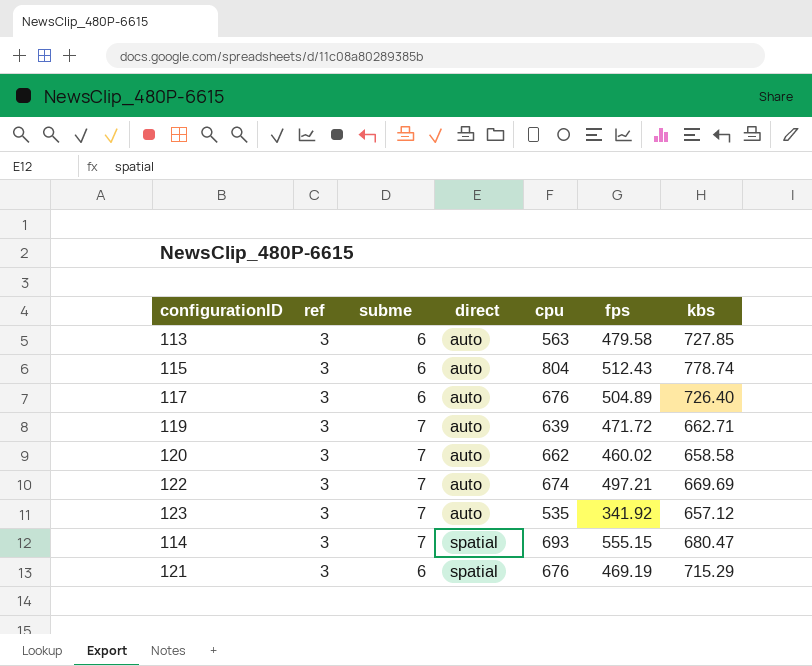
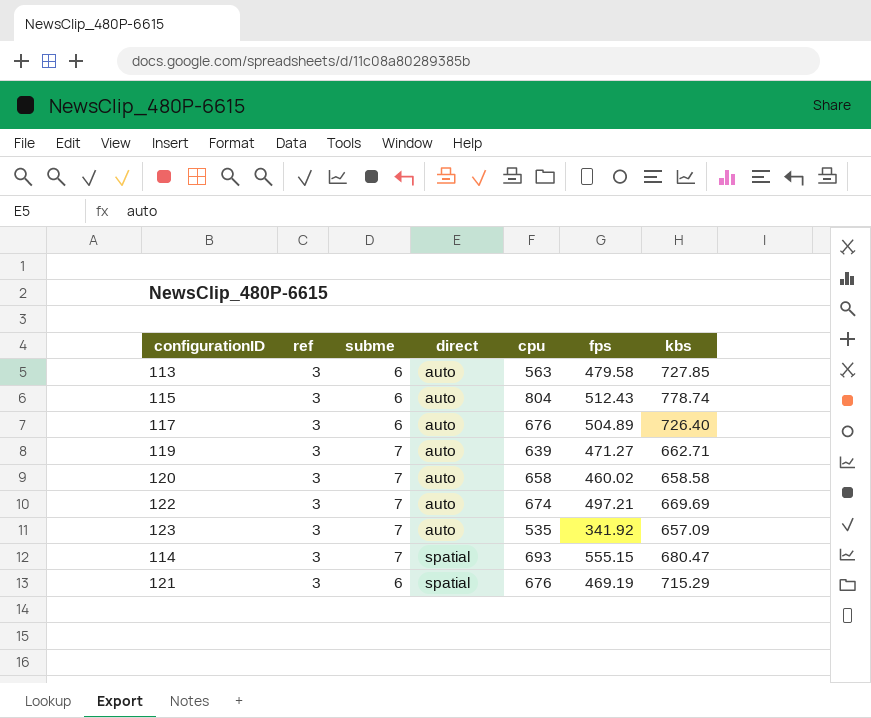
119 | fps: 471.72 -> 471.27
120 | cpu: 662 -> 658
123 | kbs: 657.12 -> 657.09

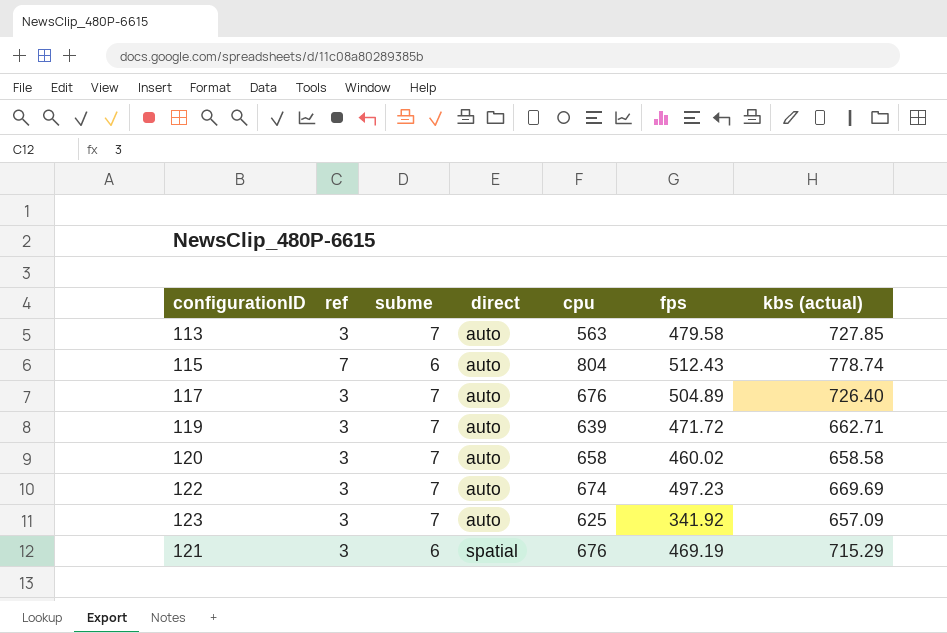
column name: kbs -> kbs (actual)
row 114: 3 | 7 | spatial | 693 | 555.15 | 680.47 -> none
113 | subme: 6 -> 7
115 | ref: 3 -> 7
117 | subme: 6 -> 7
119 | fps: 471.27 -> 471.72
122 | fps: 497.21 -> 497.23
123 | cpu: 535 -> 625

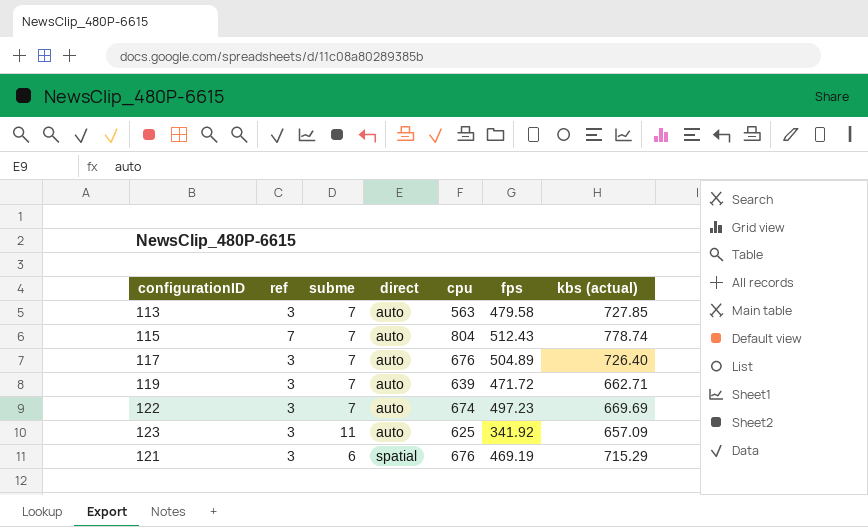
row 120: 3 | 7 | auto | 658 | 460.02 | 658.58 -> none
115 | subme: 6 -> 7
123 | subme: 7 -> 11

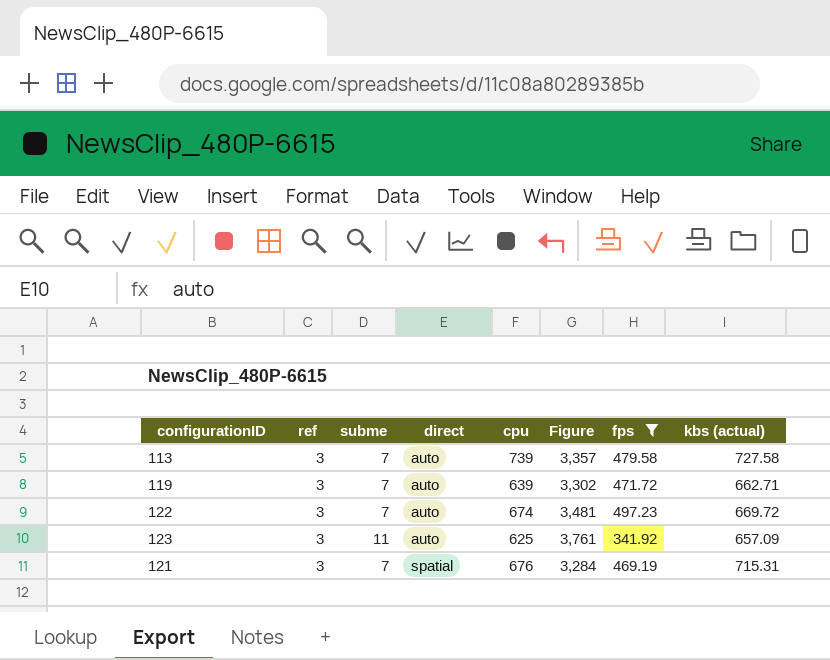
filter: none -> fps <= 497.23
column Figure | formula: none -> [subme] * [fps]
113 | cpu: 563 -> 739
113 | kbs (actual): 727.85 -> 727.58
122 | kbs (actual): 669.69 -> 669.72
121 | subme: 6 -> 7
121 | kbs (actual): 715.29 -> 715.31

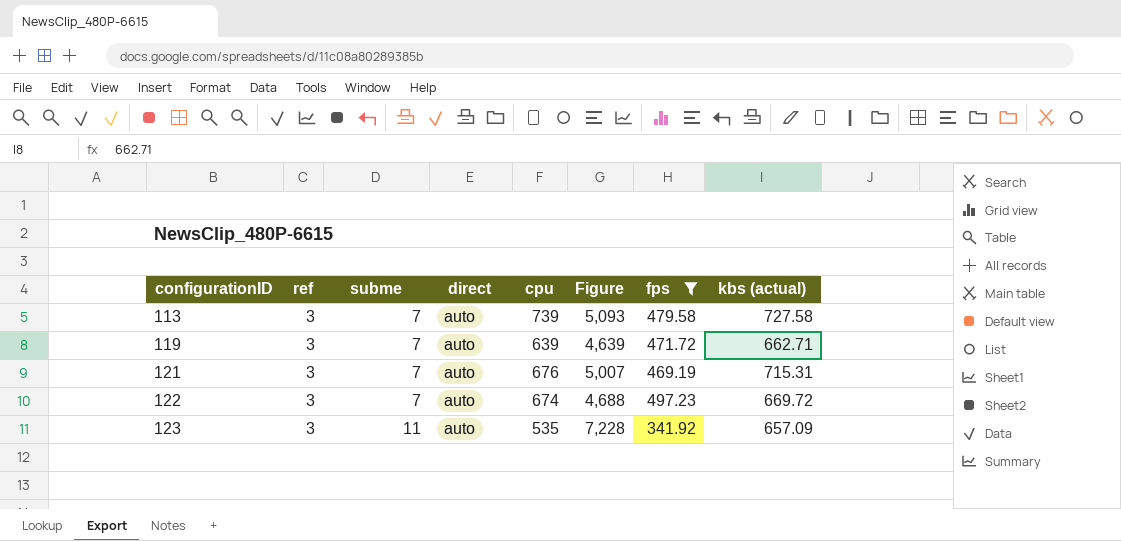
row order: direct ascending -> configurationID ascending
column Figure | formula: [subme] * [fps] -> [subme] * [kbs (actual)]
121 | direct: spatial -> auto
123 | cpu: 625 -> 535

